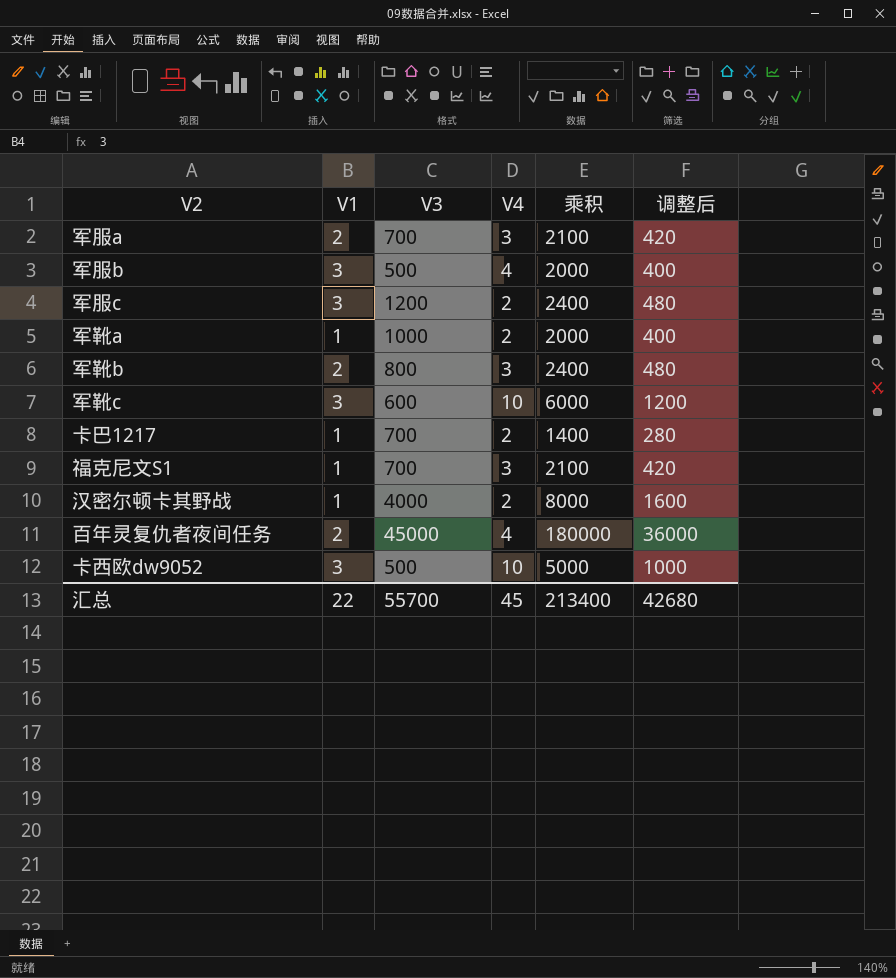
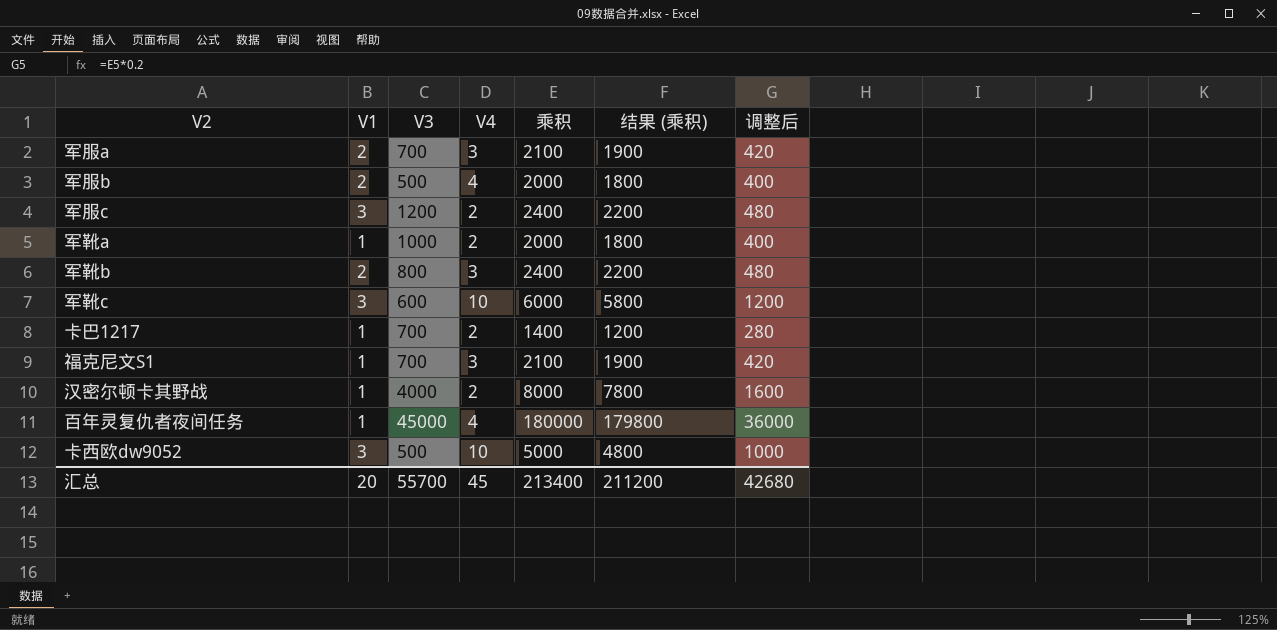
column 结果 (乘积) | formula: none -> [乘积] - 200
军服b | V1: 3 -> 2
百年灵复仇者夜间任务 | V1: 2 -> 1
汇总 | V1: 22 -> 20

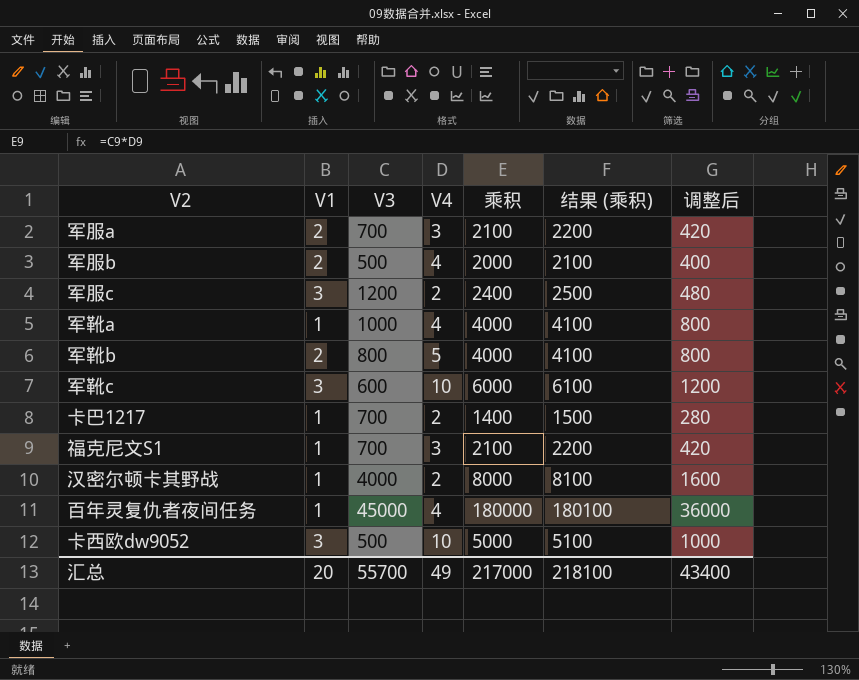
column 结果 (乘积) | formula: [乘积] - 200 -> [乘积] + 100
军靴a | V4: 2 -> 4
军靴a | 乘积: 2000 -> 4000
军靴a | 调整后: 400 -> 800
军靴b | V4: 3 -> 5
军靴b | 乘积: 2400 -> 4000
军靴b | 调整后: 480 -> 800
汇总 | V4: 45 -> 49
汇总 | 乘积: 213400 -> 217000
汇总 | 结果 (乘积): 211200 -> 218100
汇总 | 调整后: 42680 -> 43400

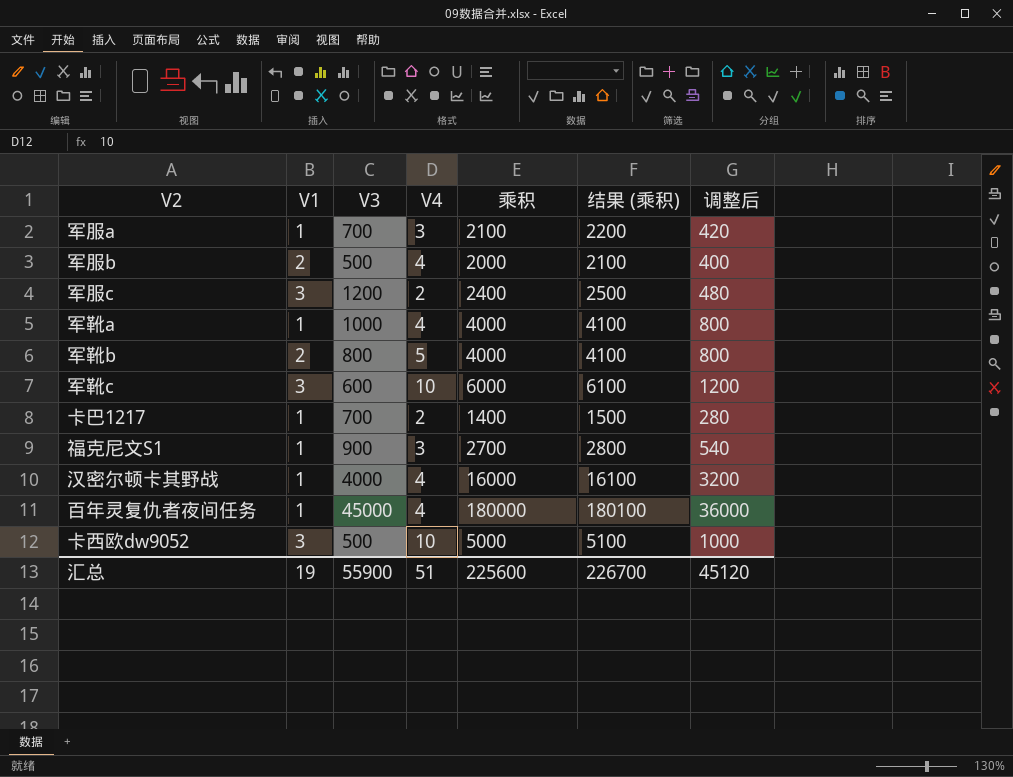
军服a | V1: 2 -> 1
福克尼文S1 | V3: 700 -> 900
福克尼文S1 | 乘积: 2100 -> 2700
福克尼文S1 | 结果 (乘积): 2200 -> 2800
福克尼文S1 | 调整后: 420 -> 540
汉密尔顿卡其野战 | V4: 2 -> 4
汉密尔顿卡其野战 | 乘积: 8000 -> 16000
汉密尔顿卡其野战 | 结果 (乘积): 8100 -> 16100
汉密尔顿卡其野战 | 调整后: 1600 -> 3200
汇总 | V1: 20 -> 19
汇总 | V3: 55700 -> 55900
汇总 | V4: 49 -> 51
汇总 | 乘积: 217000 -> 225600
汇总 | 结果 (乘积): 218100 -> 226700
汇总 | 调整后: 43400 -> 45120

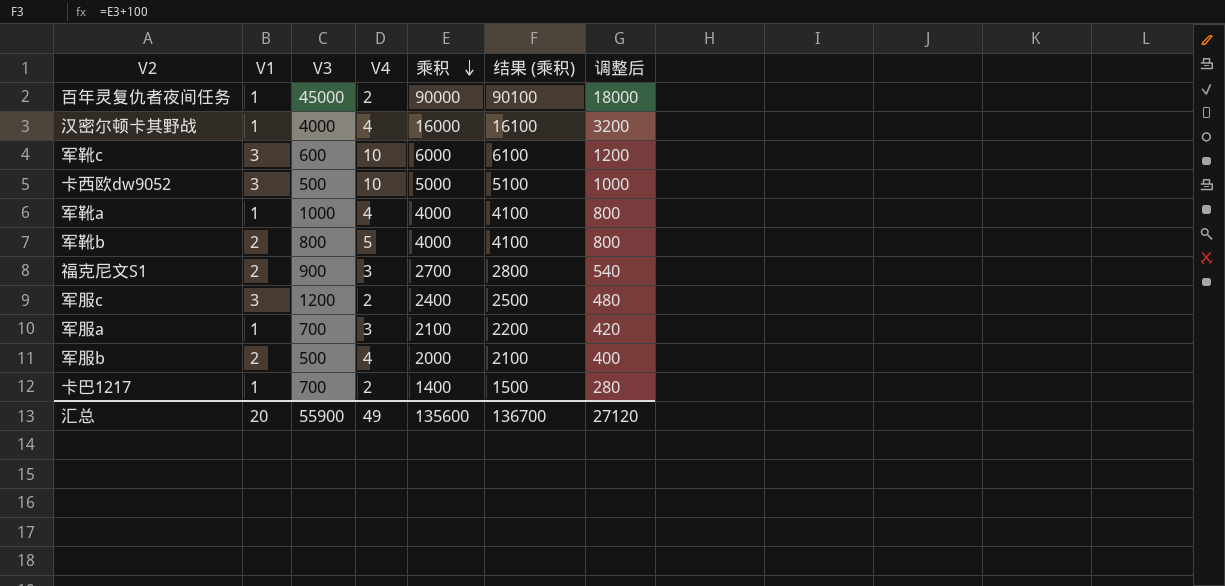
row order: none -> 乘积 descending
百年灵复仇者夜间任务 | V4: 4 -> 2
百年灵复仇者夜间任务 | 乘积: 180000 -> 90000
百年灵复仇者夜间任务 | 结果 (乘积): 180100 -> 90100
百年灵复仇者夜间任务 | 调整后: 36000 -> 18000
福克尼文S1 | V1: 1 -> 2
汇总 | V1: 19 -> 20
汇总 | V4: 51 -> 49
汇总 | 乘积: 225600 -> 135600
汇总 | 结果 (乘积): 226700 -> 136700
汇总 | 调整后: 45120 -> 27120

